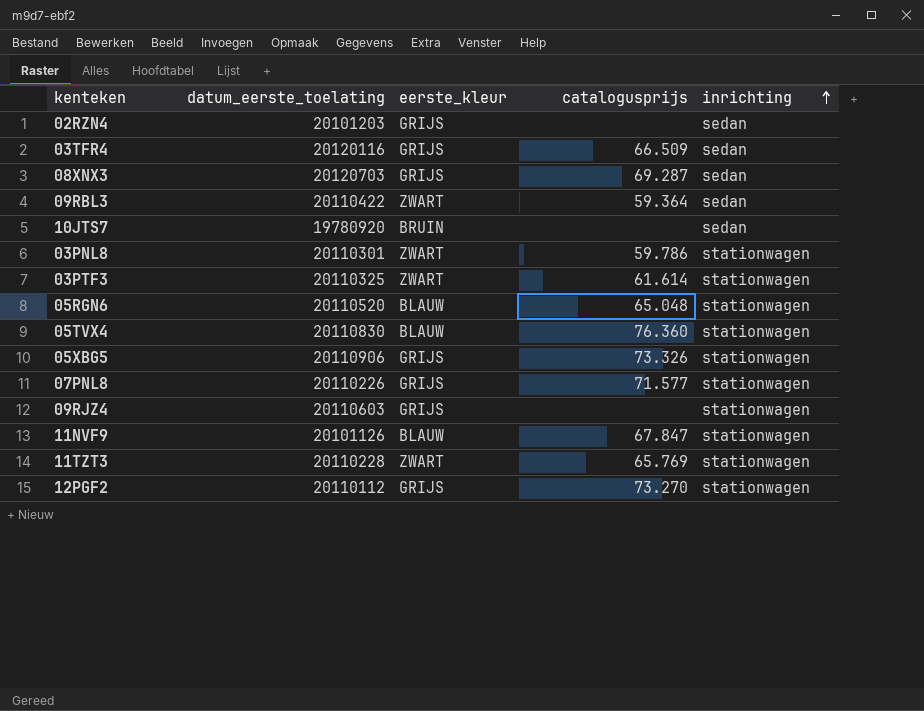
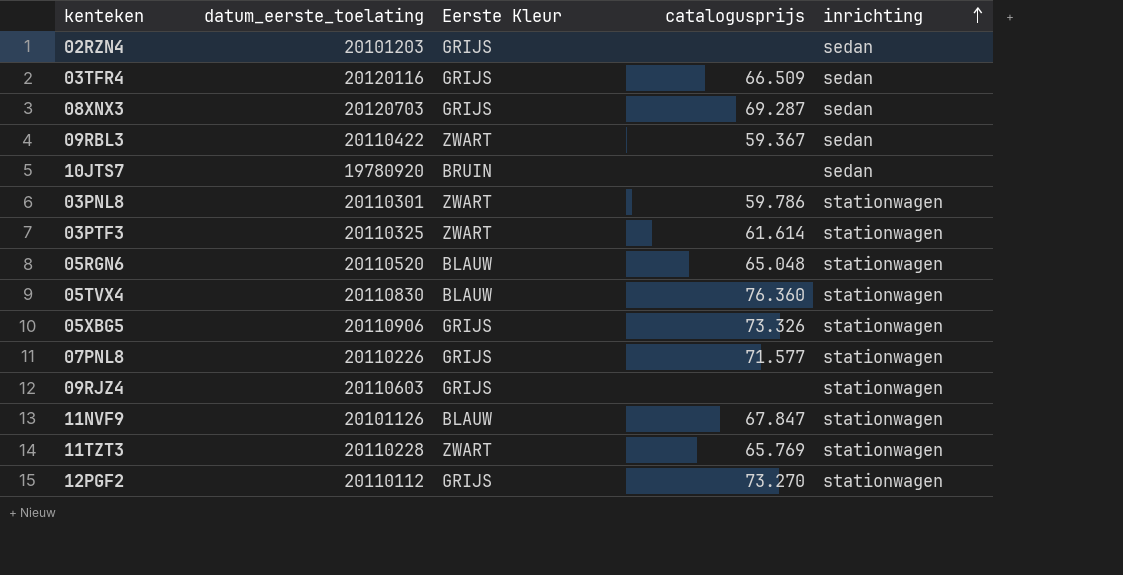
column name: eerste_kleur -> Eerste Kleur
09RBL3 | catalogusprijs: 59.364 -> 59.367

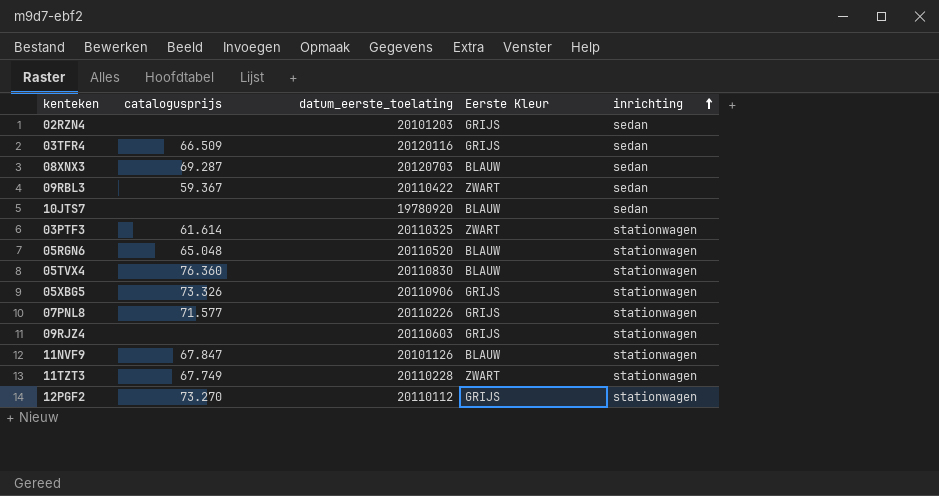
column catalogusprijs | position: 4 -> 2
row 03PNL8: 20110301 | ZWART | 59.786 | stationwagen -> none
08XNX3 | Eerste Kleur: GRIJS -> BLAUW
10JTS7 | Eerste Kleur: BRUIN -> BLAUW
11TZT3 | catalogusprijs: 65.769 -> 67.749

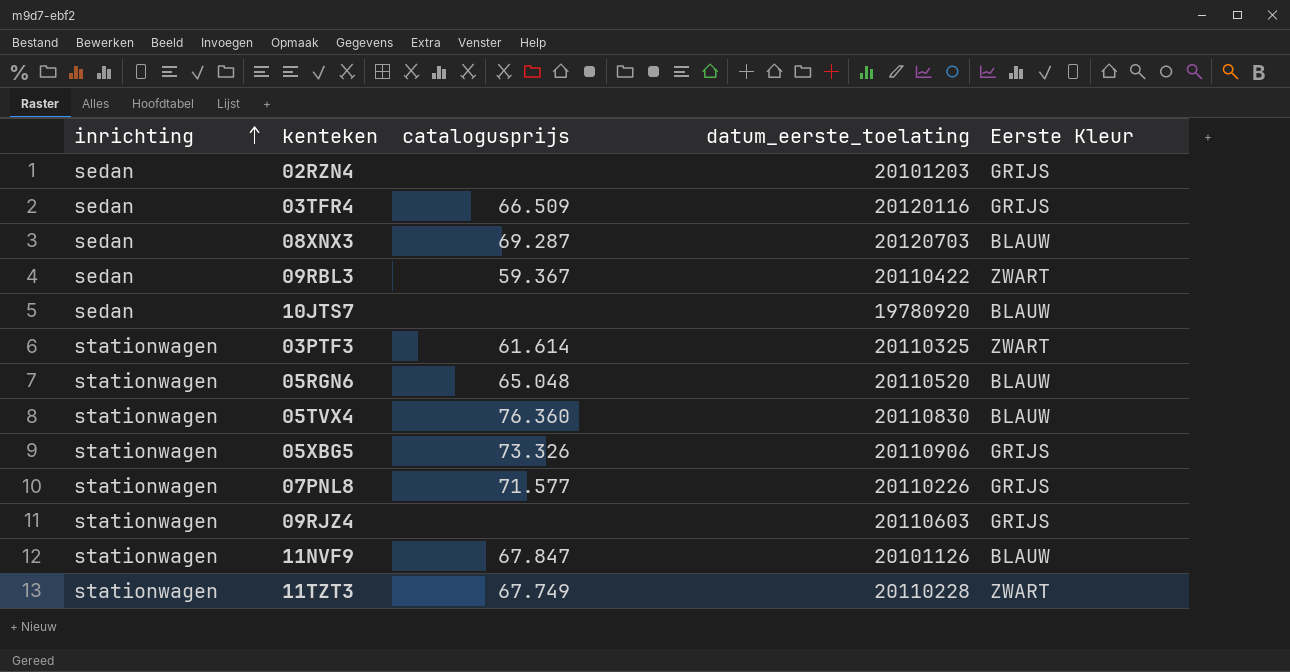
column inrichting | position: 5 -> 1
row 12PGF2: 73.270 | 20110112 | GRIJS | stationwagen -> none

